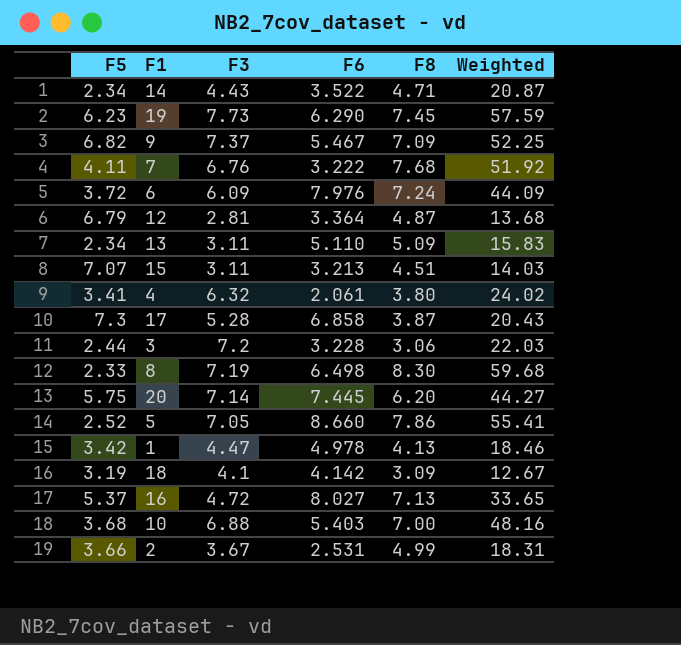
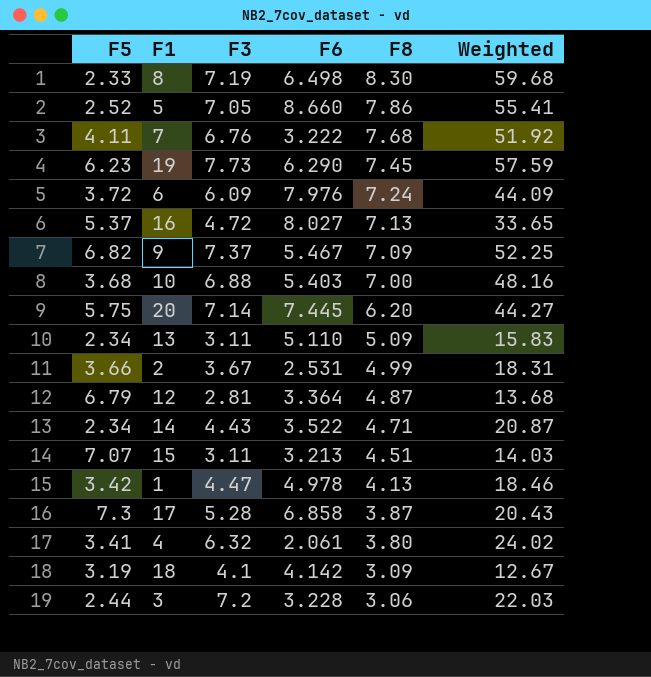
row order: none -> F8 descending

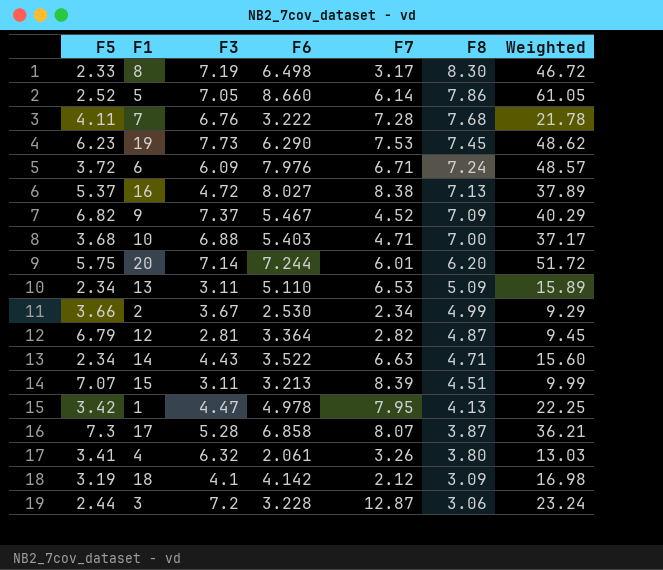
column F7 | position: none -> 5
column Weighted | formula: [F3] * [F8] -> [F3] * [F6]
20 | F6: 7.445 -> 7.244
2 | F6: 2.531 -> 2.530

